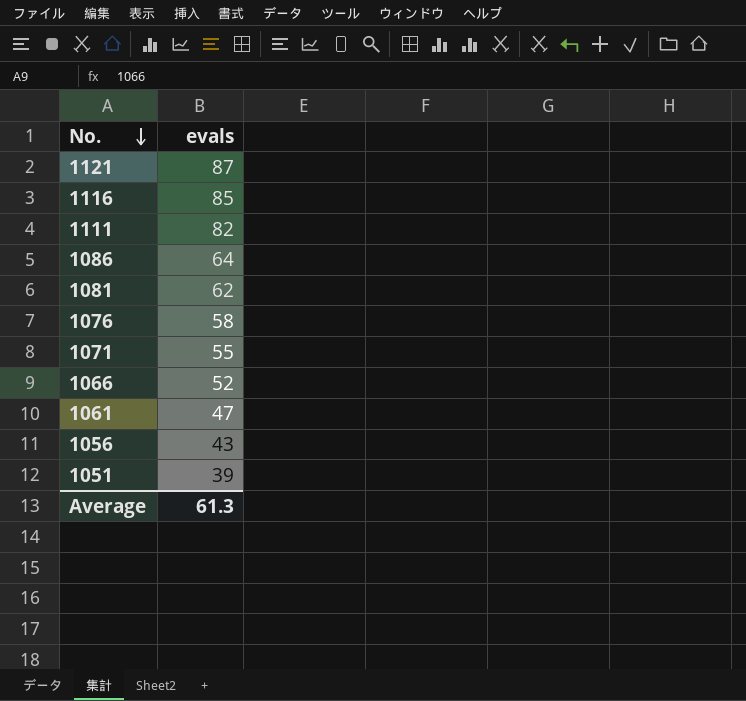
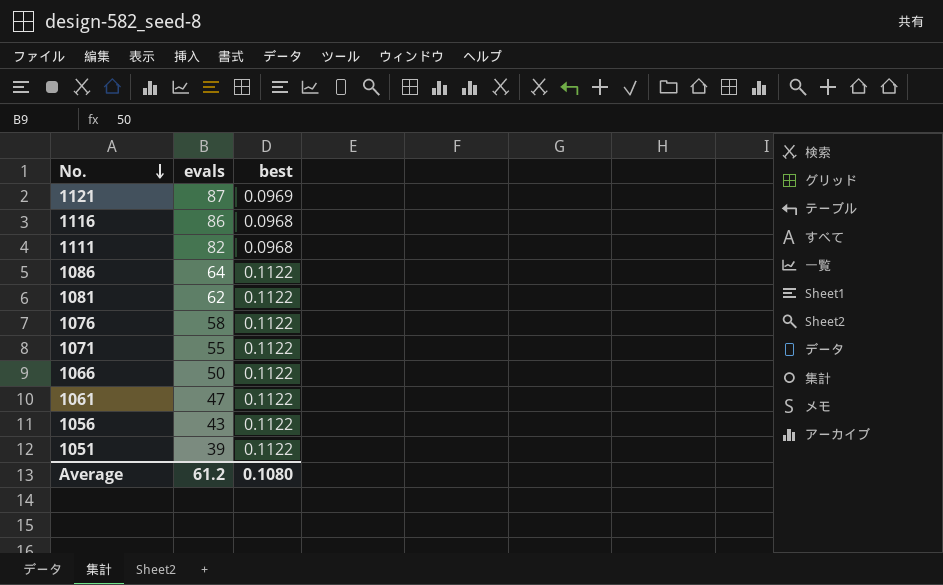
column best | position: none -> 3
1116 | evals: 85 -> 86
1066 | evals: 52 -> 50
Average | evals: 61.3 -> 61.2

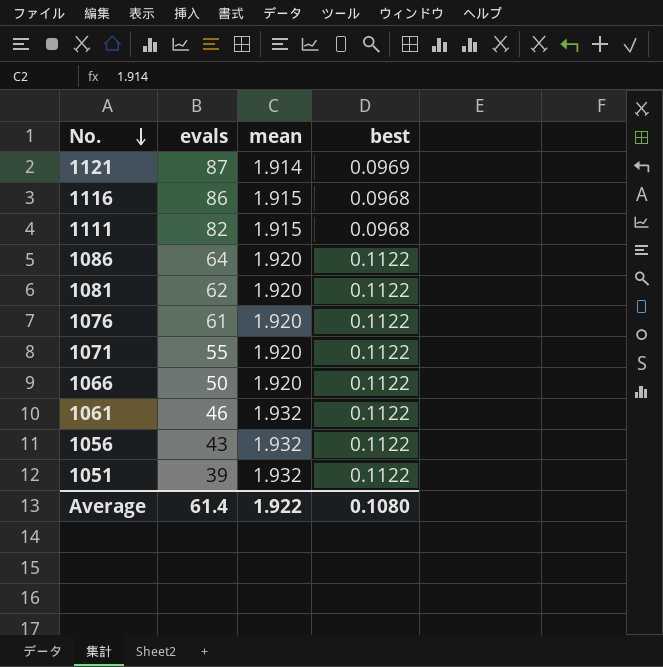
column mean | position: none -> 3
1076 | evals: 58 -> 61
1061 | evals: 47 -> 46
Average | evals: 61.2 -> 61.4

